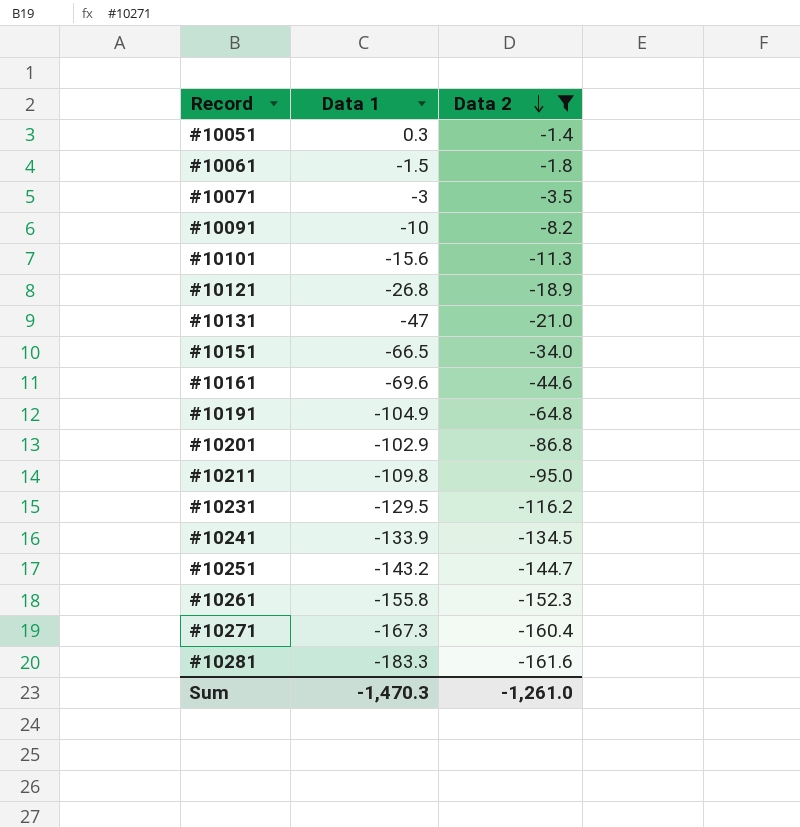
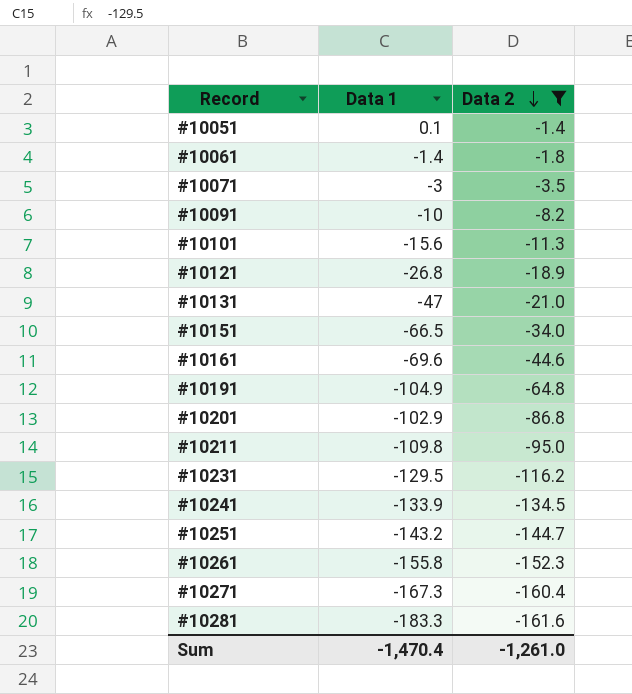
#10051 | Data 1: 0.3 -> 0.1
#10061 | Data 1: -1.5 -> -1.4
Sum | Data 1: -1,470.3 -> -1,470.4

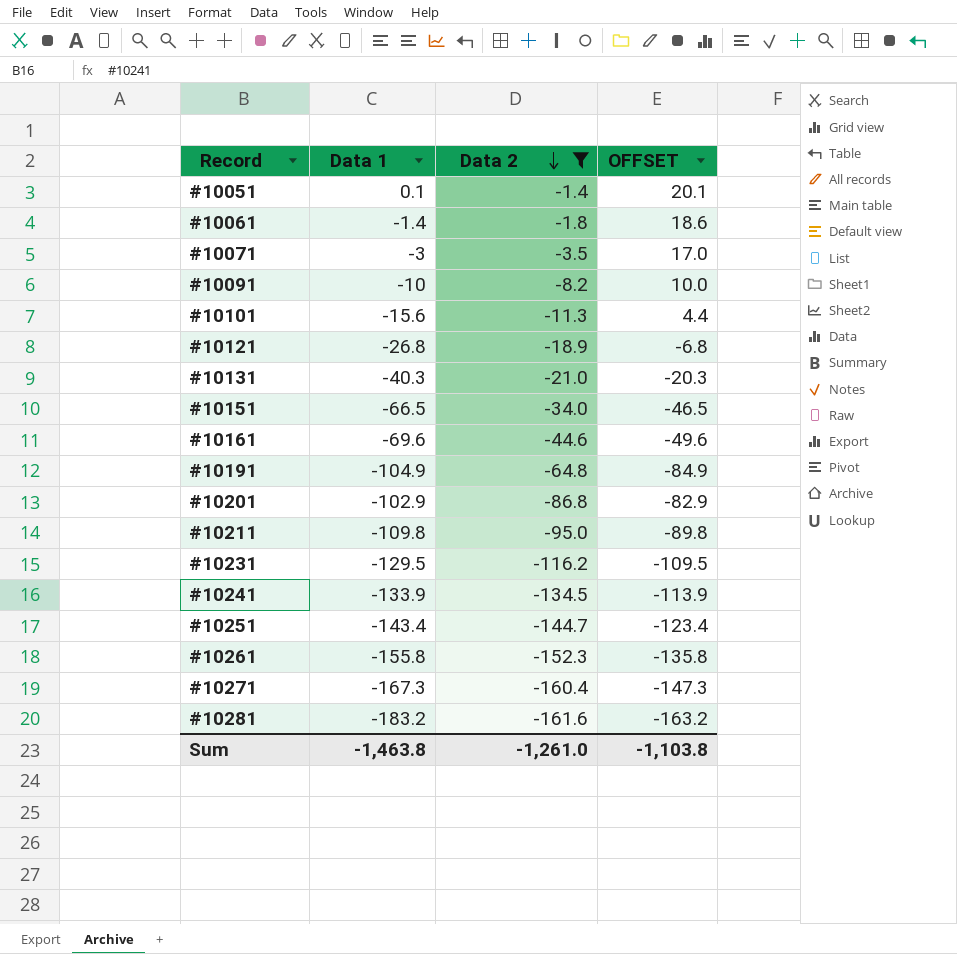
column OFFSET | formula: none -> [Data 1] + 20
#10131 | Data 1: -47 -> -40.3
#10251 | Data 1: -143.2 -> -143.4
#10281 | Data 1: -183.3 -> -183.2
Sum | Data 1: -1,470.4 -> -1,463.8

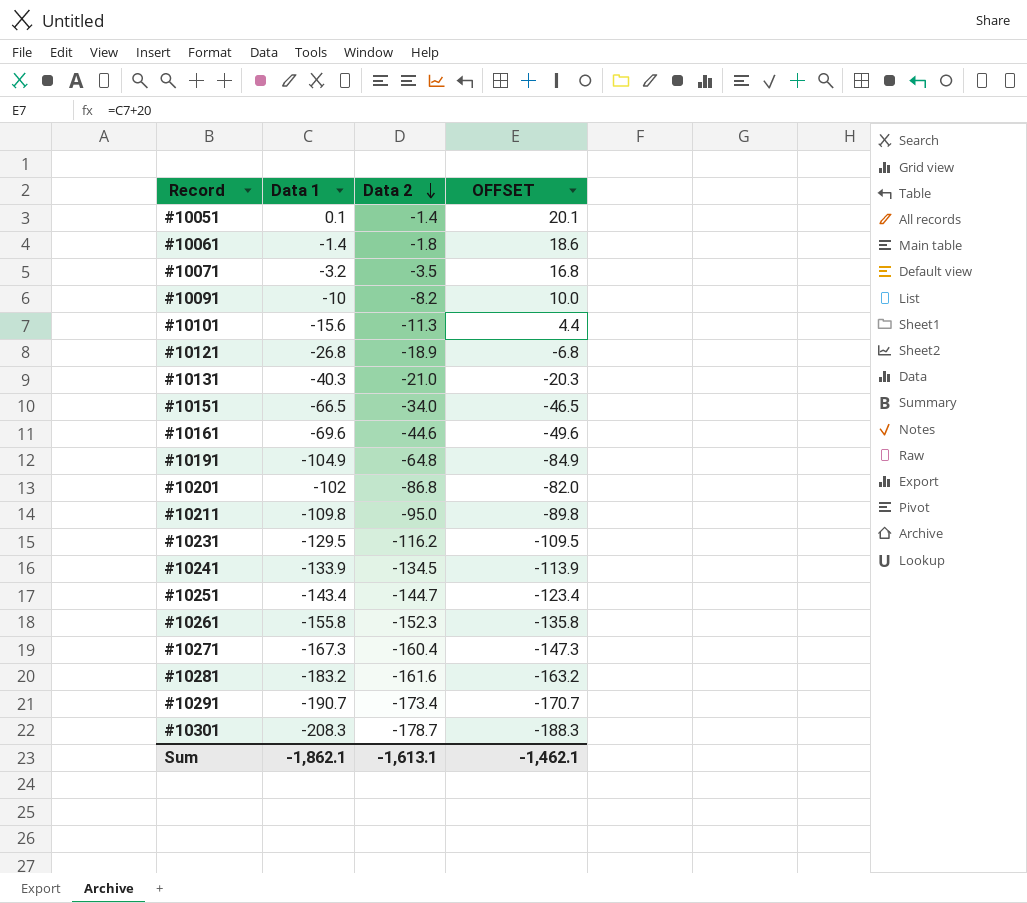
filter: Data 2 >= -161.6 -> none
#10071 | Data 1: -3 -> -3.2
#10071 | OFFSET: 17.0 -> 16.8
#10201 | Data 1: -102.9 -> -102
#10201 | OFFSET: -82.9 -> -82.0
Sum | Data 1: -1,463.8 -> -1,862.1
Sum | Data 2: -1,261.0 -> -1,613.1
Sum | OFFSET: -1,103.8 -> -1,462.1

